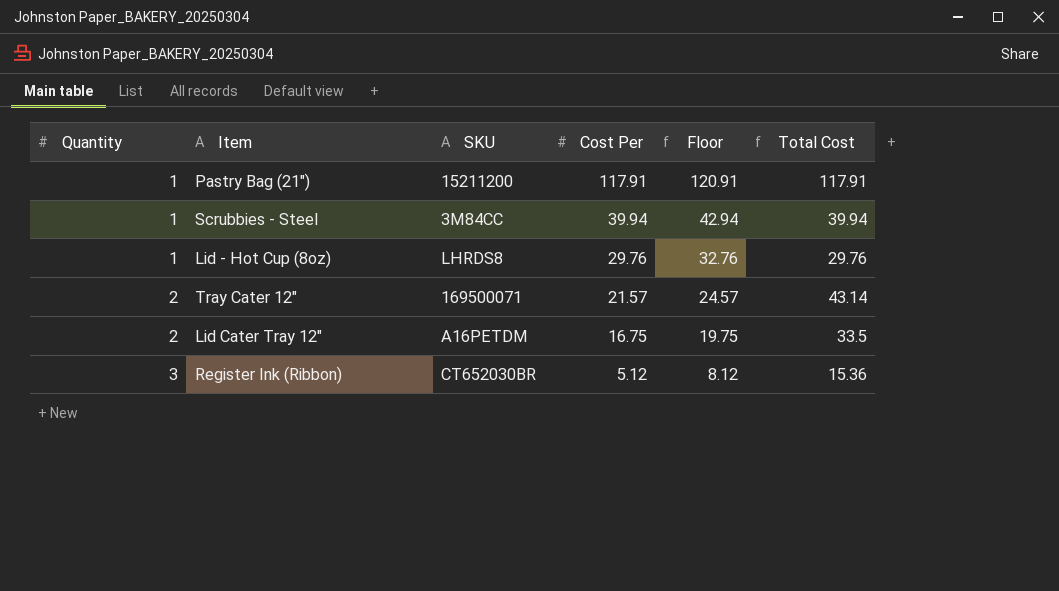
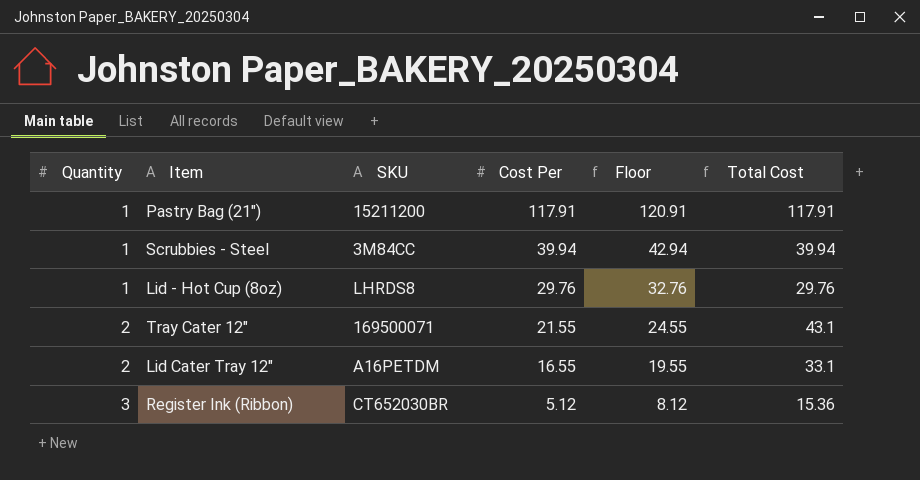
Tray Cater 12" | Cost Per: 21.57 -> 21.55
Tray Cater 12" | Floor: 24.57 -> 24.55
Tray Cater 12" | Total Cost: 43.14 -> 43.1
Lid Cater Tray 12" | Cost Per: 16.75 -> 16.55
Lid Cater Tray 12" | Floor: 19.75 -> 19.55
Lid Cater Tray 12" | Total Cost: 33.5 -> 33.1

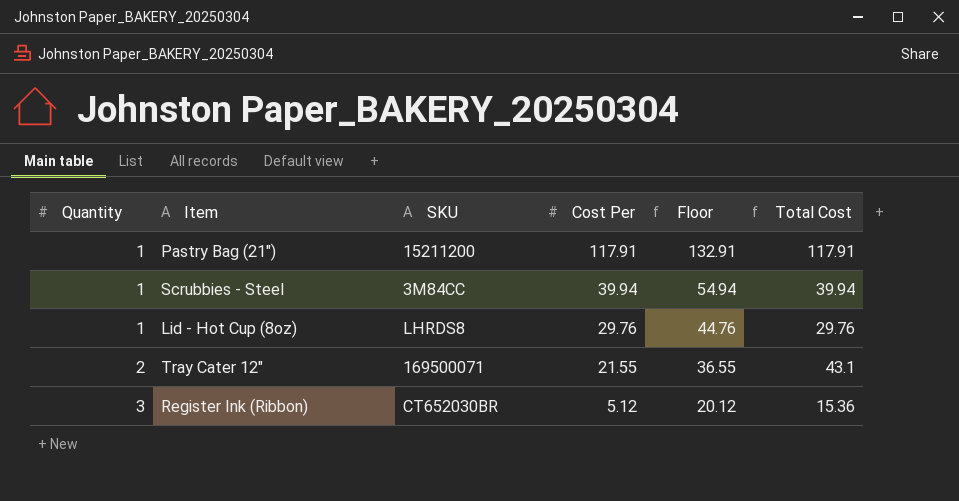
column Floor | formula: [Cost Per] + 3 -> [Cost Per] + 15
row Lid Cater Tray 12": 2 | A16PETDM | 16.55 | 19.55 | 33.1 -> none

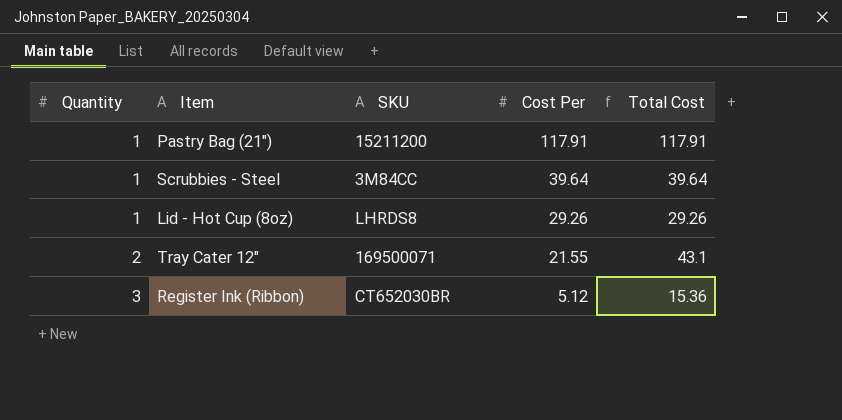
column Floor | formula: [Cost Per] + 15 -> none
Scrubbies - Steel | Cost Per: 39.94 -> 39.64
Scrubbies - Steel | Total Cost: 39.94 -> 39.64
Lid - Hot Cup (8oz) | Cost Per: 29.76 -> 29.26
Lid - Hot Cup (8oz) | Total Cost: 29.76 -> 29.26

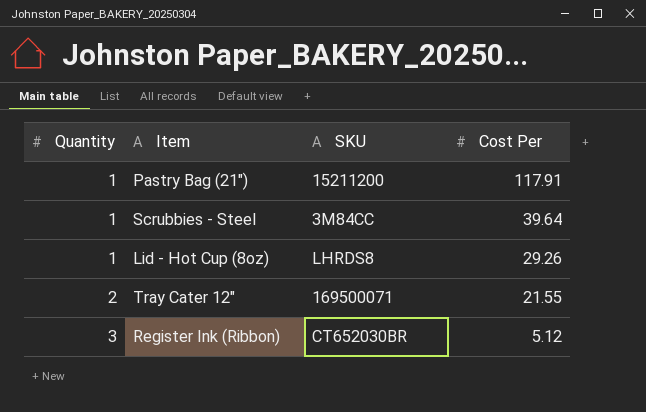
column Total Cost | formula: [Quantity] * [Cost Per] -> none

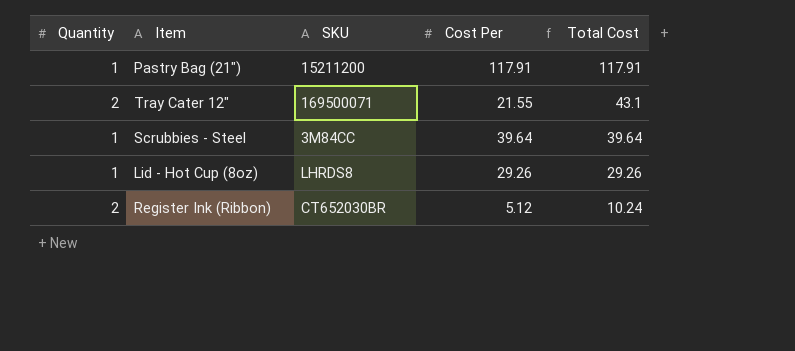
row order: Quantity ascending -> Total Cost descending
column Total Cost | formula: none -> [Quantity] * [Cost Per]
Register Ink (Ribbon) | Quantity: 3 -> 2

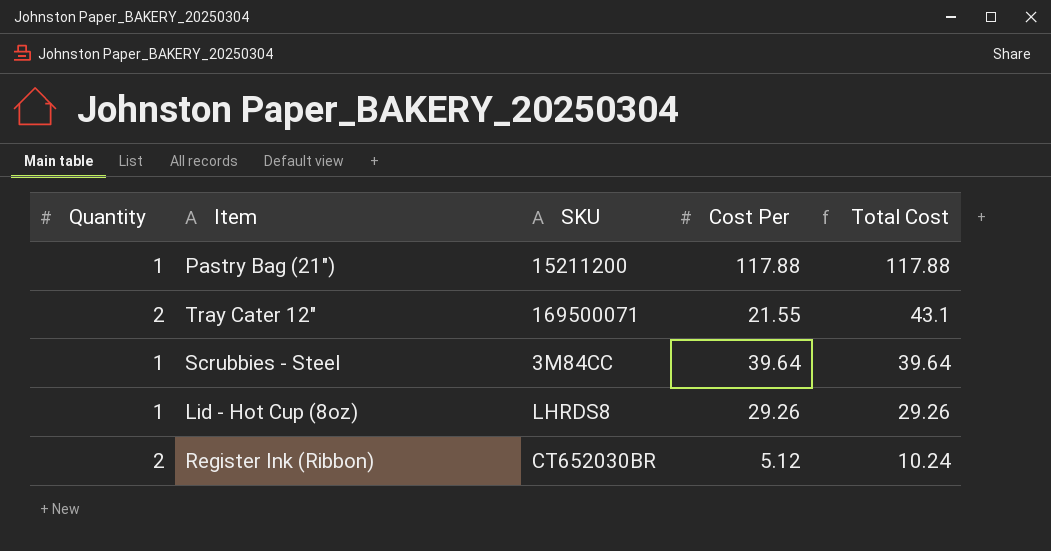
Pastry Bag (21") | Cost Per: 117.91 -> 117.88
Pastry Bag (21") | Total Cost: 117.91 -> 117.88

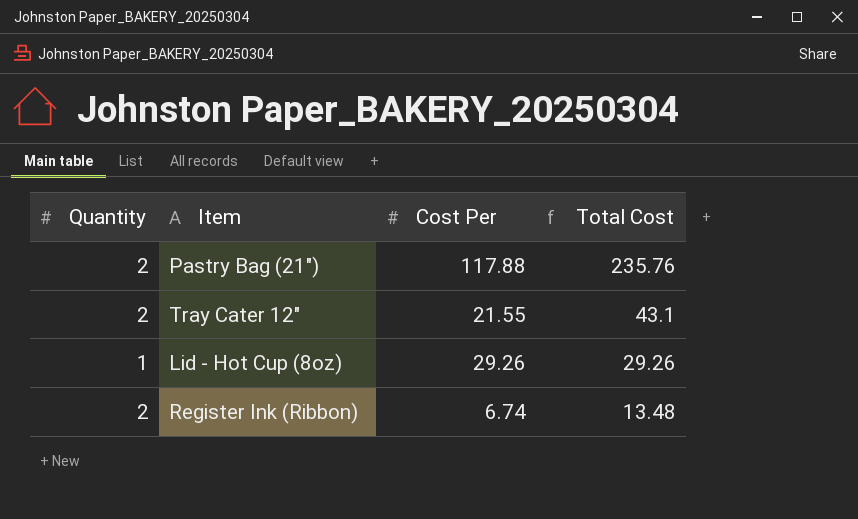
column SKU | position: 3 -> none
row Scrubbies - Steel: 1 | 3M84CC | 39.64 | 39.64 -> none
Pastry Bag (21") | Quantity: 1 -> 2
Pastry Bag (21") | Total Cost: 117.88 -> 235.76
Register Ink (Ribbon) | Cost Per: 5.12 -> 6.74
Register Ink (Ribbon) | Total Cost: 10.24 -> 13.48

